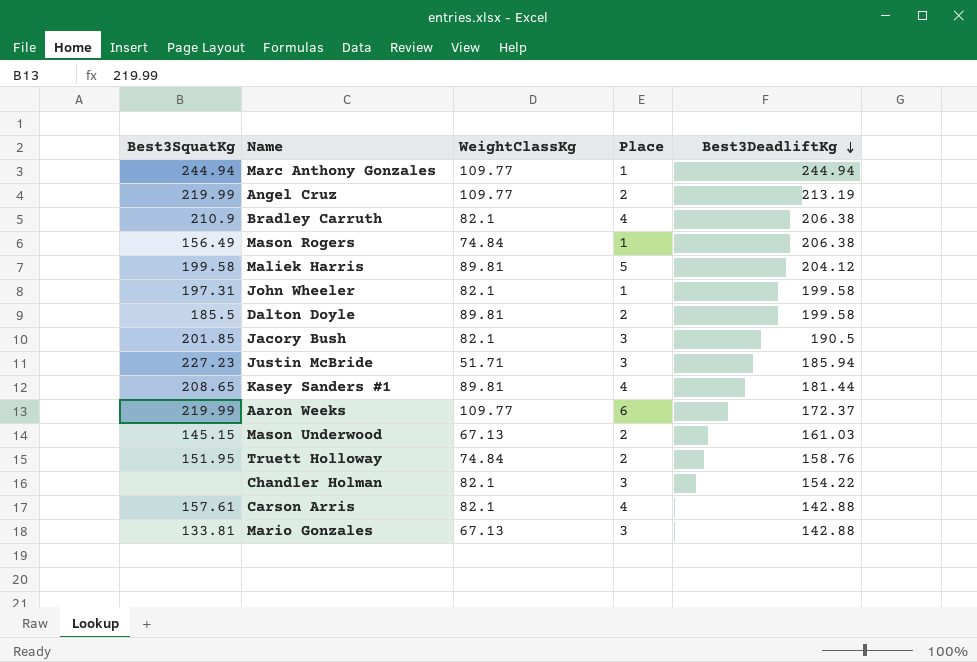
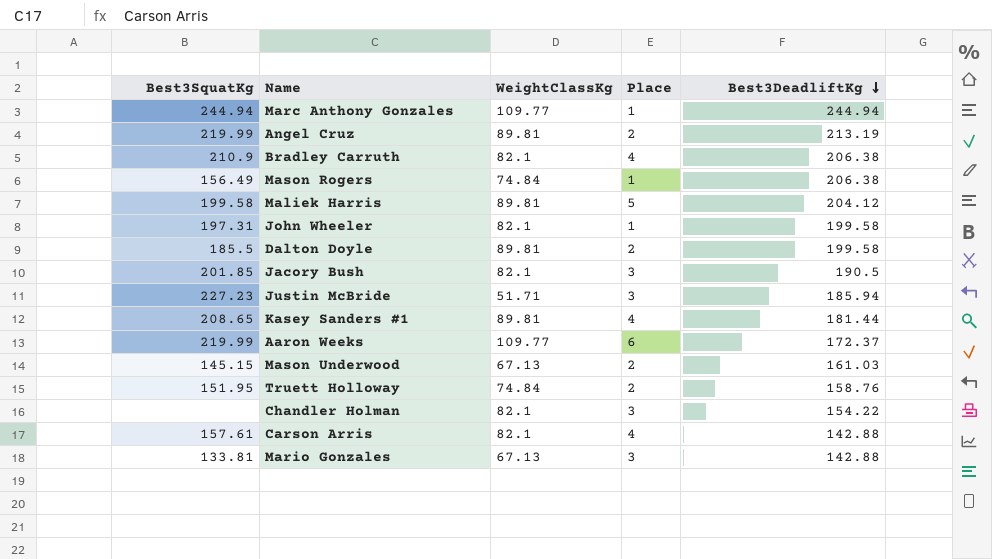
Angel Cruz | WeightClassKg: 109.77 -> 89.81

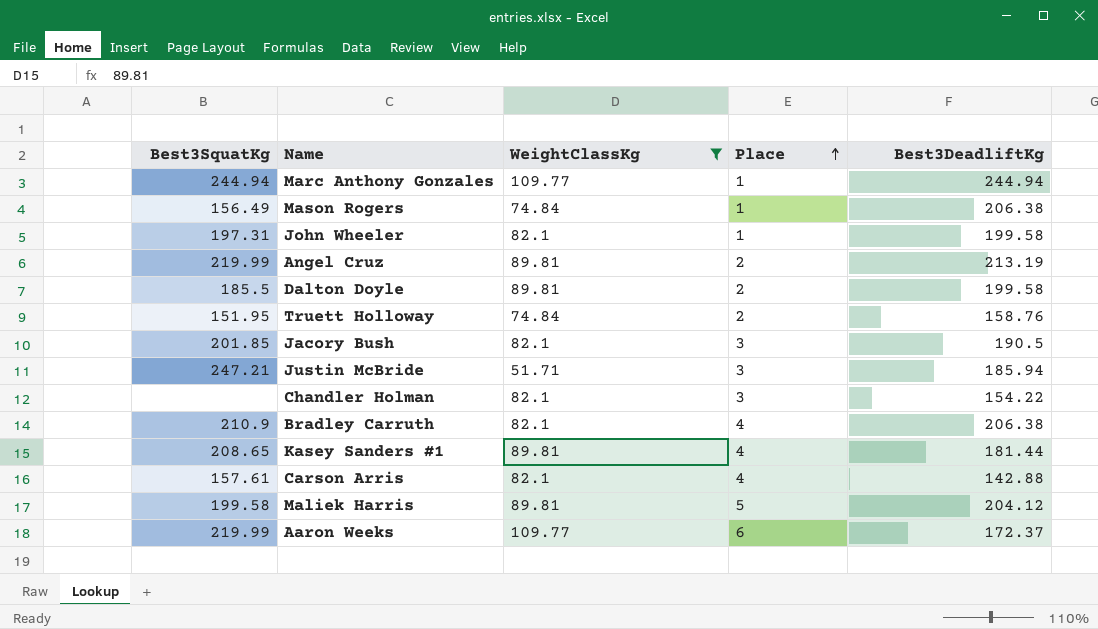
filter: none -> WeightClassKg != 67.13
row order: Best3DeadliftKg descending -> Place ascending
Justin McBride | Best3SquatKg: 227.23 -> 247.21

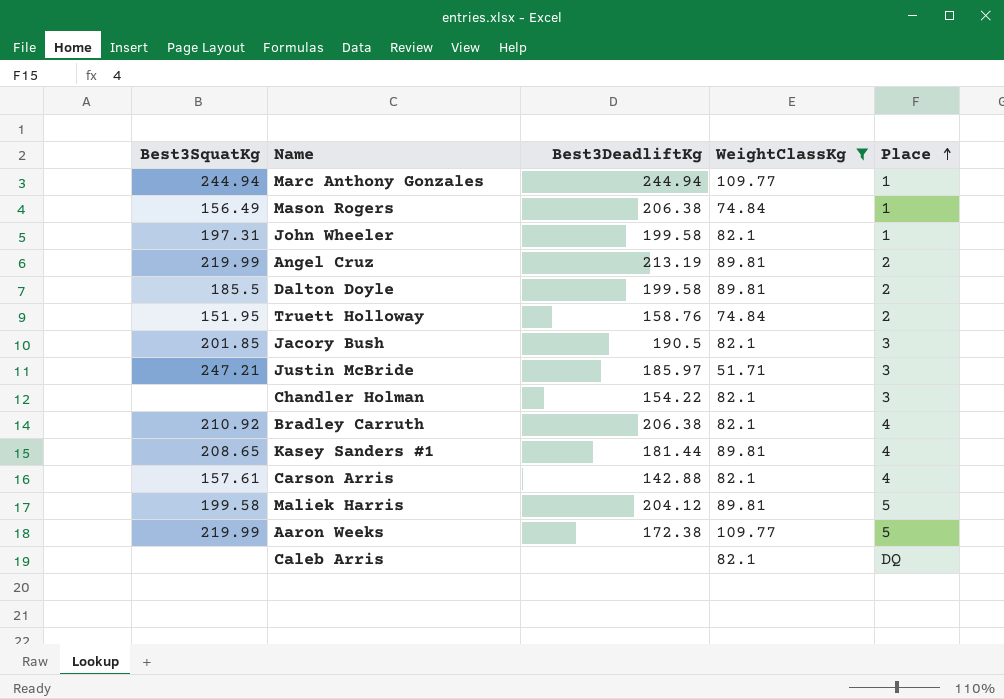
column Best3DeadliftKg | position: 5 -> 3
Justin McBride | Best3DeadliftKg: 185.94 -> 185.97
Bradley Carruth | Best3SquatKg: 210.9 -> 210.92
Aaron Weeks | Best3DeadliftKg: 172.37 -> 172.38
Aaron Weeks | Place: 6 -> 5
row Caleb Arris: none -> none | none | 82.1 | DQ

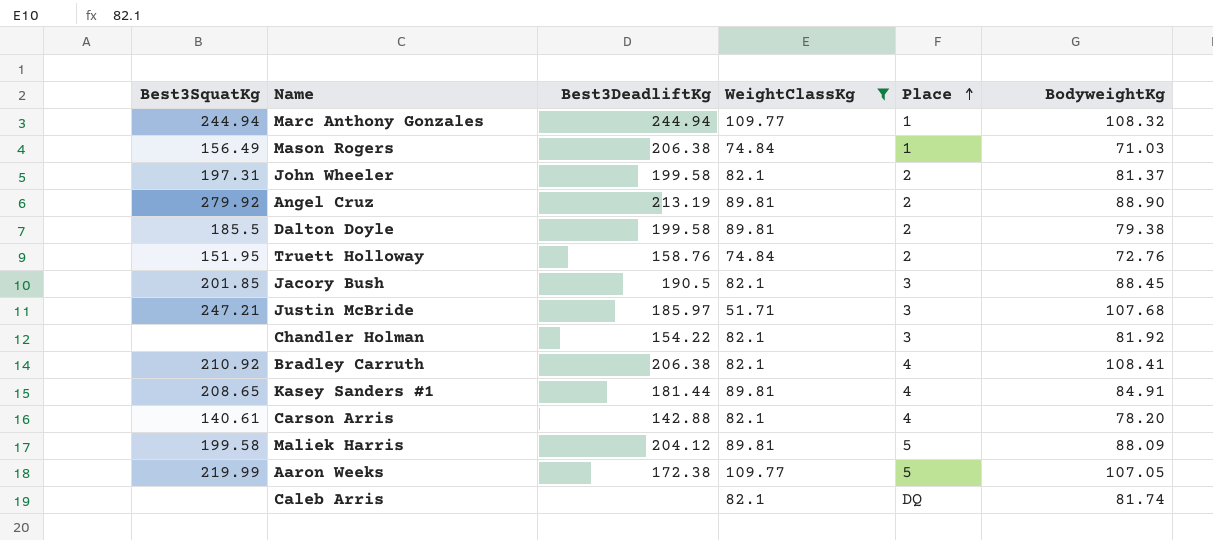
column BodyweightKg | position: none -> 6
John Wheeler | Place: 1 -> 2
Angel Cruz | Best3SquatKg: 219.99 -> 279.92
Carson Arris | Best3SquatKg: 157.61 -> 140.61

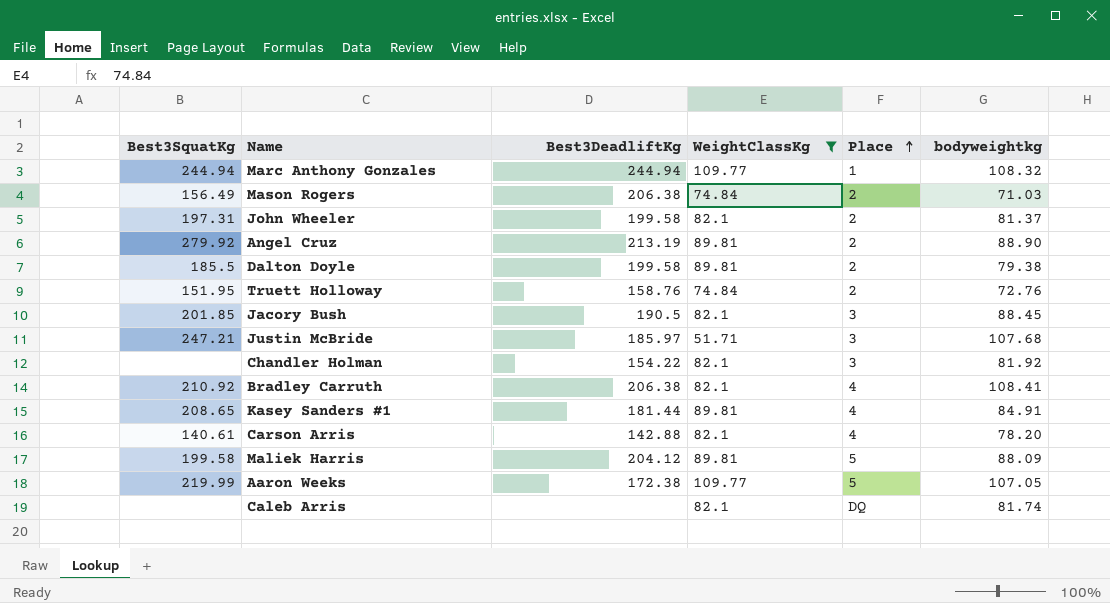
column name: BodyweightKg -> bodyweightkg
Mason Rogers | Place: 1 -> 2

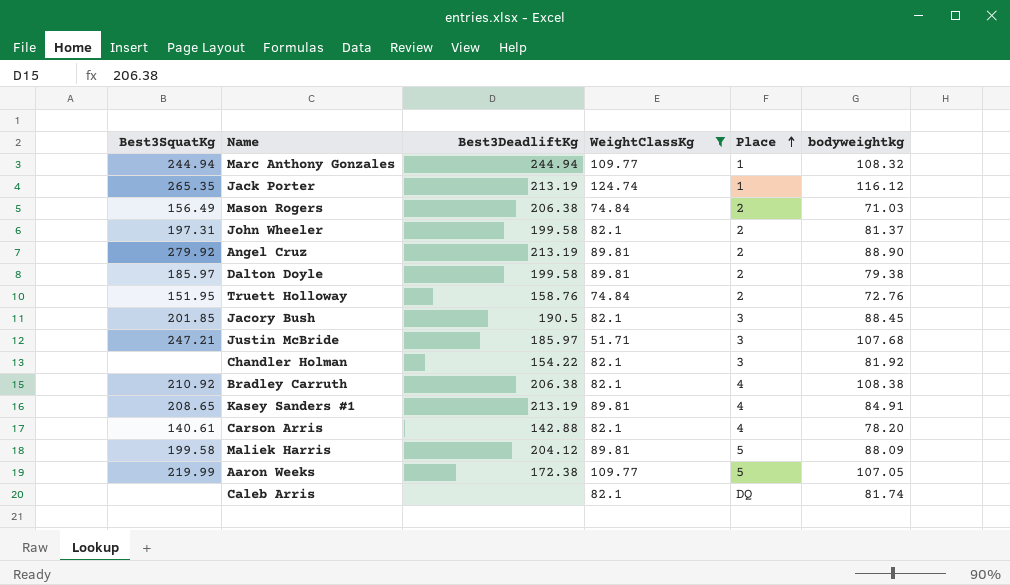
row Jack Porter: none -> 265.35 | 213.19 | 124.74 | 1 | 116.12
Dalton Doyle | Best3SquatKg: 185.5 -> 185.97
Bradley Carruth | bodyweightkg: 108.41 -> 108.38
Kasey Sanders #1 | Best3DeadliftKg: 181.44 -> 213.19

